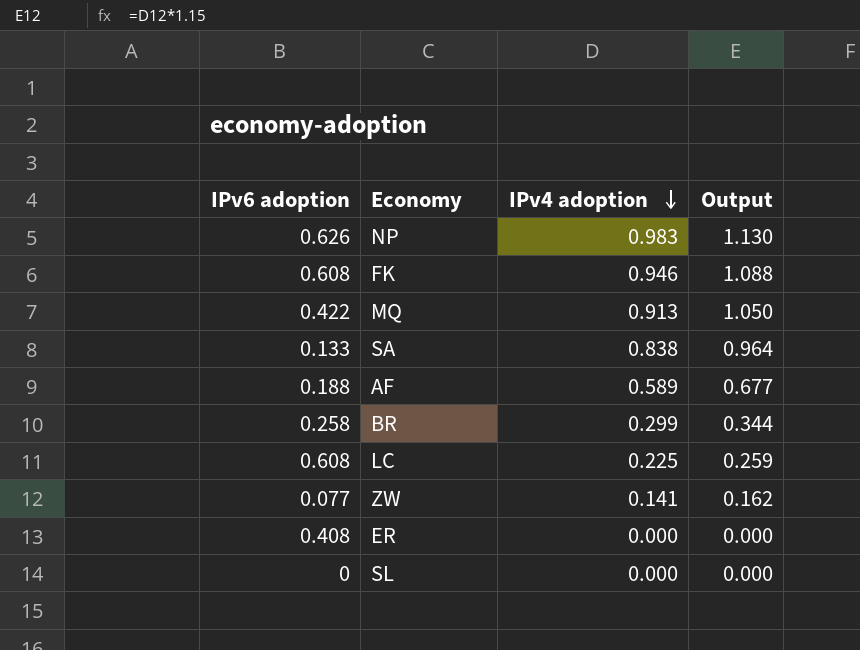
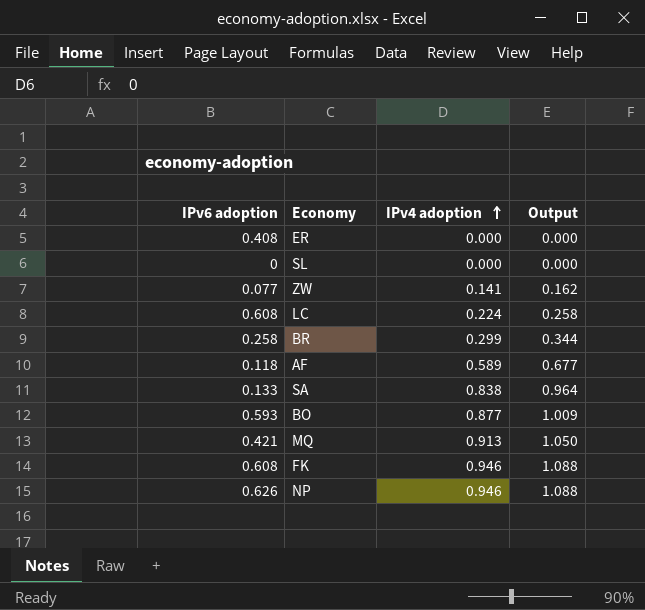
row order: IPv4 adoption descending -> IPv4 adoption ascending
LC | IPv4 adoption: 0.225 -> 0.224
LC | Output: 0.259 -> 0.258
AF | IPv6 adoption: 0.188 -> 0.118
row BO: none -> 0.593 | 0.877 | 1.009
MQ | IPv6 adoption: 0.422 -> 0.421
NP | IPv4 adoption: 0.983 -> 0.946
NP | Output: 1.130 -> 1.088

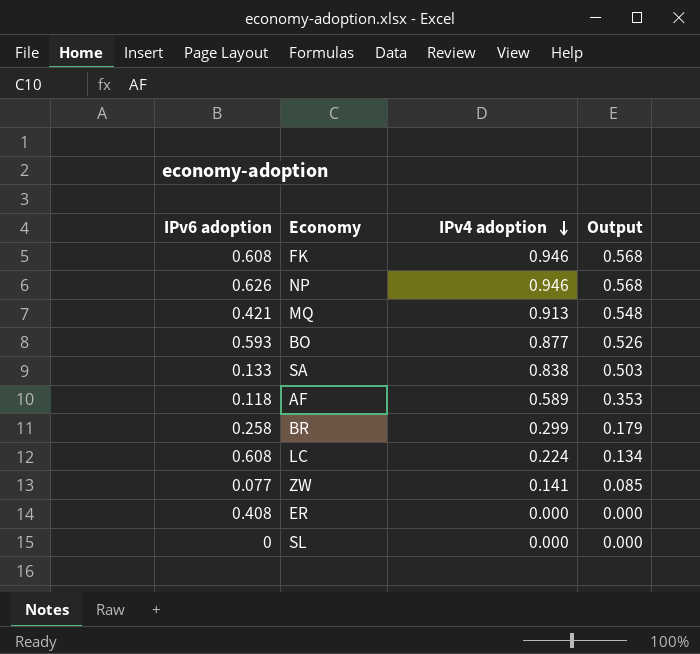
row order: IPv4 adoption ascending -> IPv4 adoption descending
column Output | formula: [IPv4 adoption] * 1.15 -> [IPv4 adoption] * 0.6

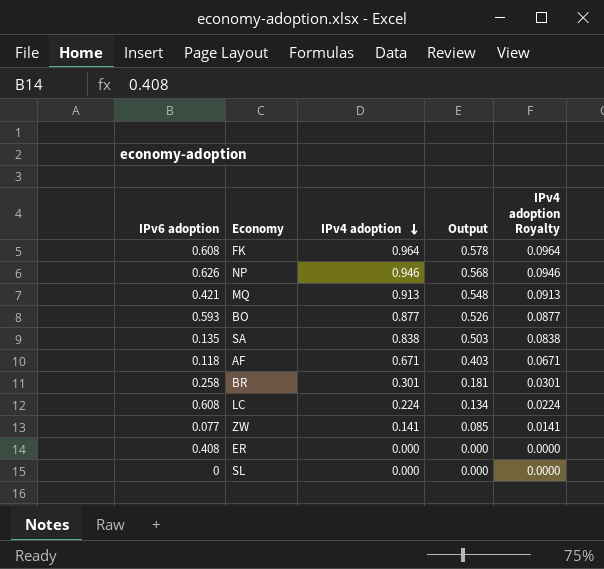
column IPv4 adoption Royalty | formula: none -> [IPv4 adoption] * 0.1
FK | IPv4 adoption: 0.946 -> 0.964
FK | Output: 0.568 -> 0.578
SA | IPv6 adoption: 0.133 -> 0.135
AF | IPv4 adoption: 0.589 -> 0.671
AF | Output: 0.353 -> 0.403
BR | IPv4 adoption: 0.299 -> 0.301
BR | Output: 0.179 -> 0.181

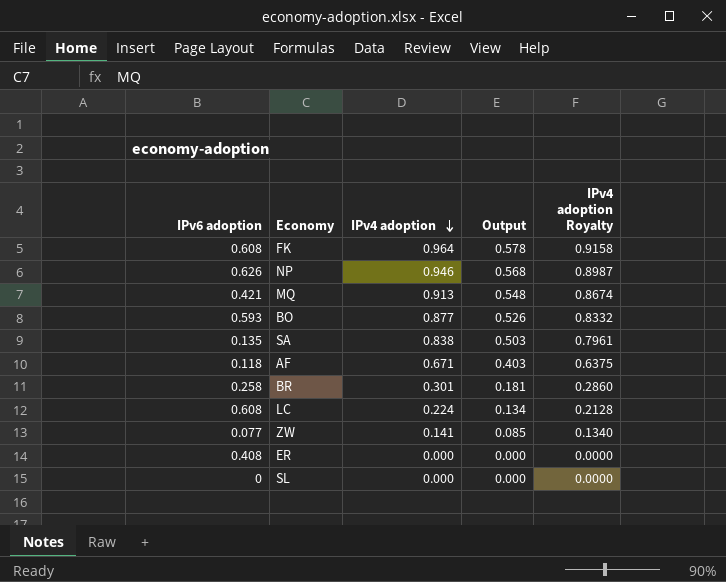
column IPv4 adoption Royalty | formula: [IPv4 adoption] * 0.1 -> [IPv4 adoption] * 0.95

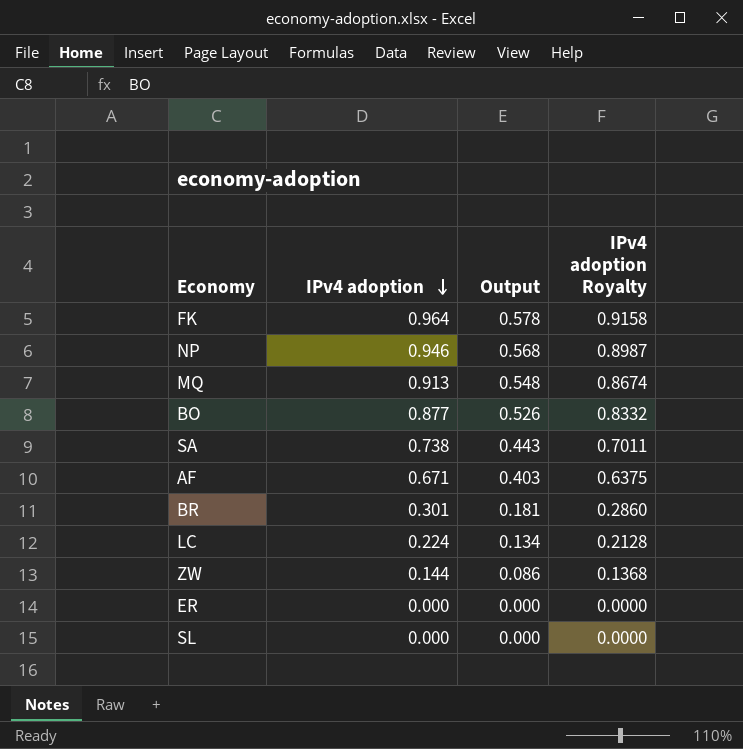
column IPv6 adoption | position: 1 -> none
SA | IPv4 adoption: 0.838 -> 0.738
SA | Output: 0.503 -> 0.443
SA | IPv4 adoption Royalty: 0.7961 -> 0.7011
ZW | IPv4 adoption: 0.141 -> 0.144
ZW | Output: 0.085 -> 0.086
ZW | IPv4 adoption Royalty: 0.1340 -> 0.1368

